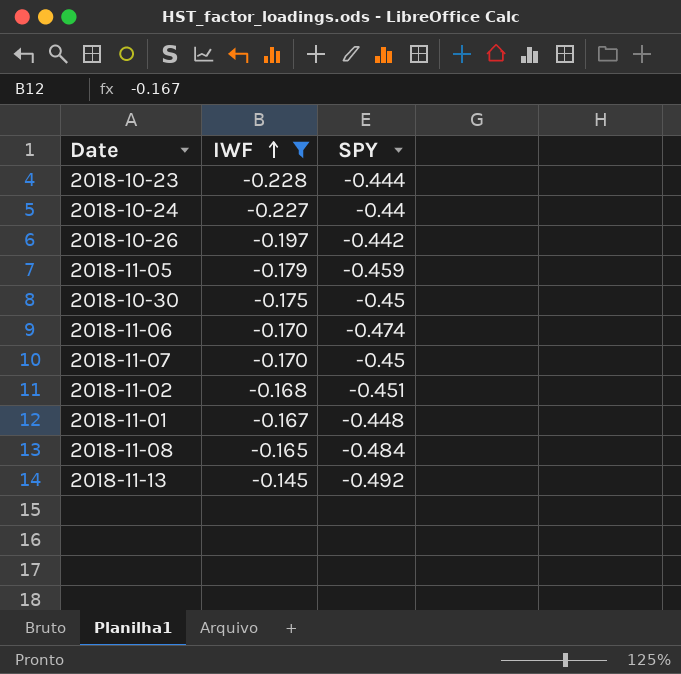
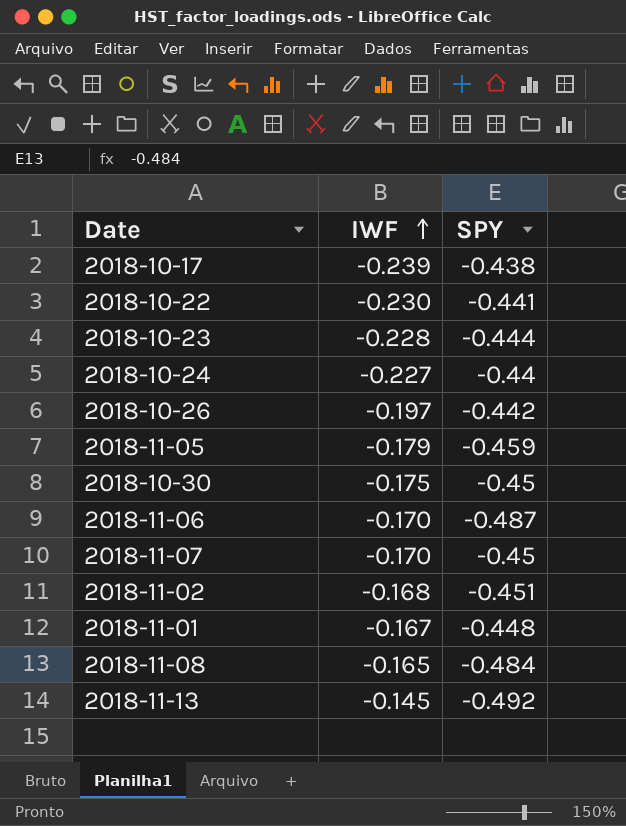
filter: IWF >= -0.228 -> none
2018-11-06 | SPY: -0.474 -> -0.487

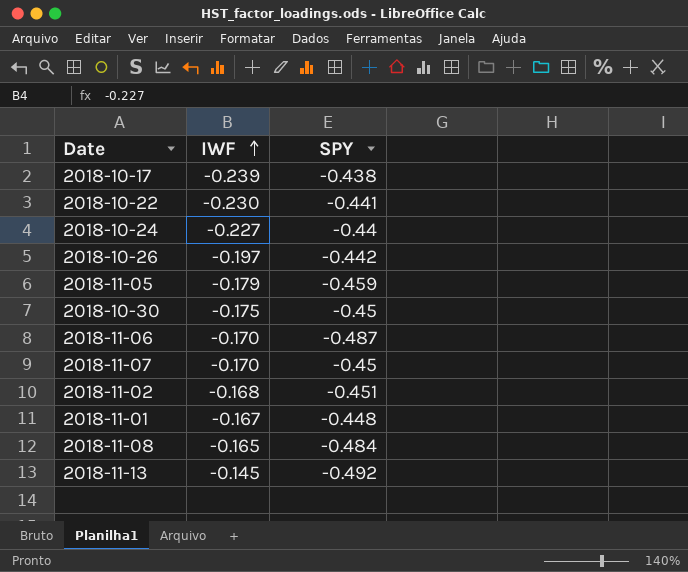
row 2018-10-23: -0.228 | -0.444 -> none

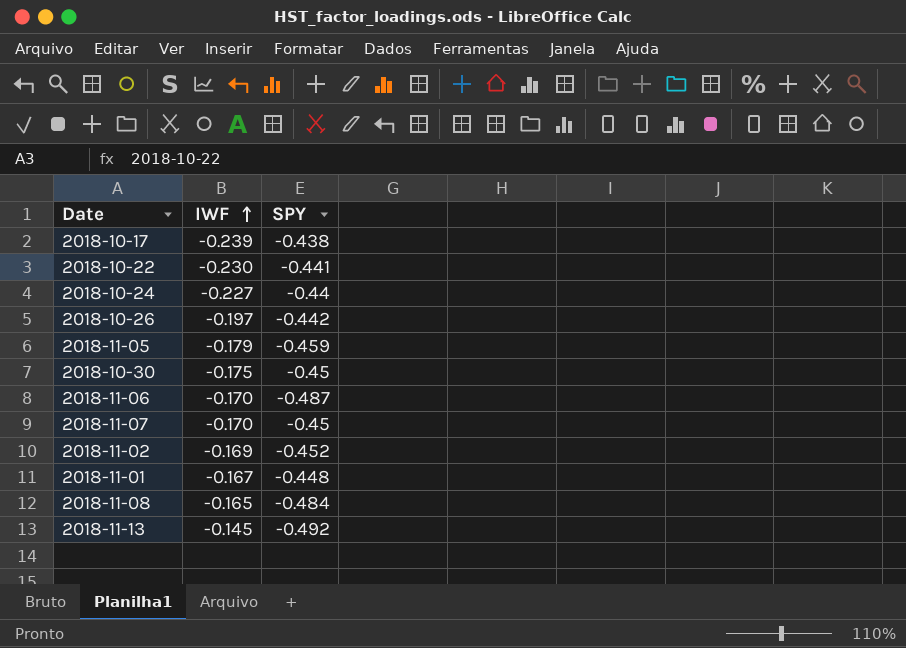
2018-11-02 | IWF: -0.168 -> -0.169
2018-11-02 | SPY: -0.451 -> -0.452

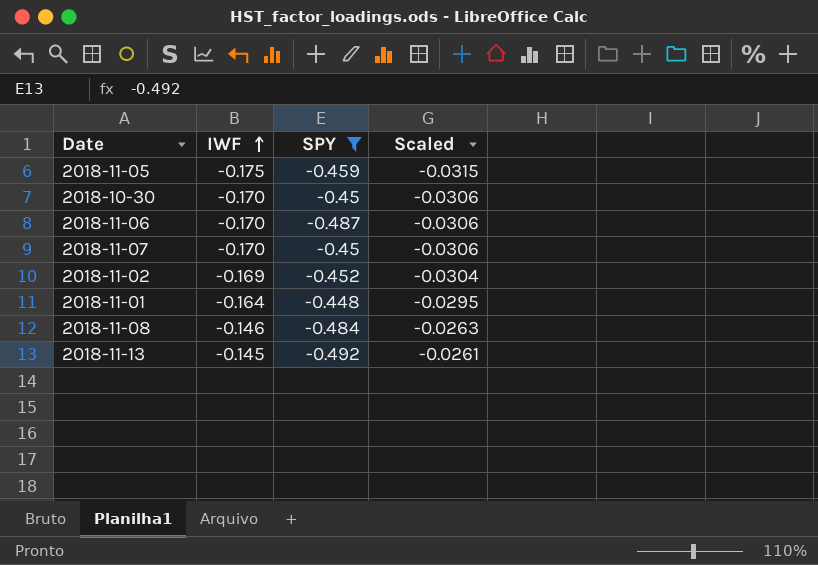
filter: none -> SPY <= -0.448
column Scaled | formula: none -> [IWF] * 0.18
2018-11-05 | IWF: -0.179 -> -0.175
2018-10-30 | IWF: -0.175 -> -0.170
2018-11-01 | IWF: -0.167 -> -0.164
2018-11-08 | IWF: -0.165 -> -0.146

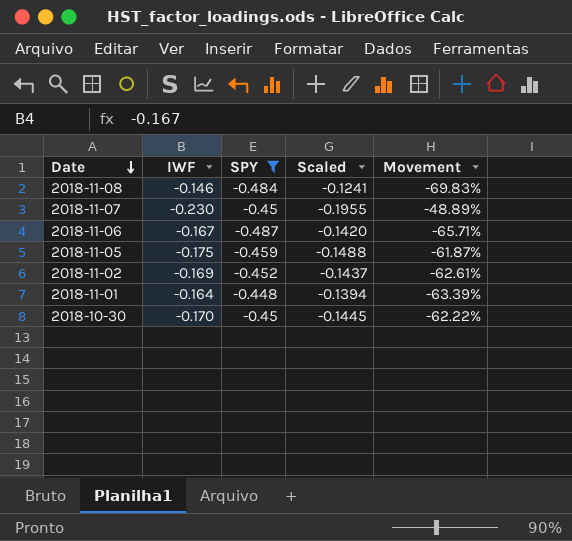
row order: IWF ascending -> Date descending
column Scaled | formula: [IWF] * 0.18 -> [IWF] * 0.85
column Movement | formula: none -> ([IWF] - [SPY]) / [SPY]
row 2018-11-13: -0.145 | -0.492 | -0.0261 -> none
2018-11-07 | IWF: -0.170 -> -0.230
2018-11-06 | IWF: -0.170 -> -0.167

